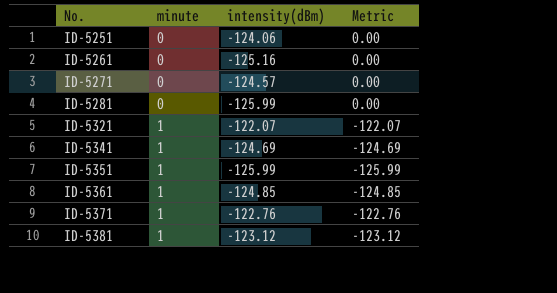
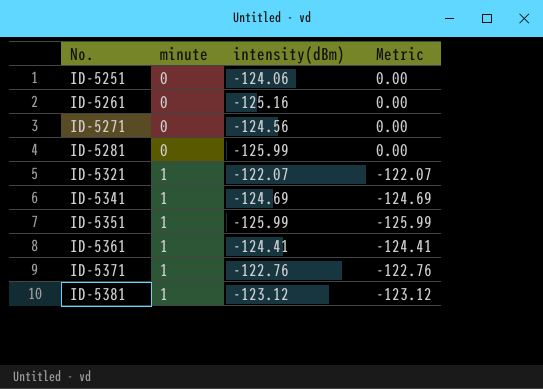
ID-5271 | intensity(dBm): -124.57 -> -124.56
ID-5361 | intensity(dBm): -124.85 -> -124.41
ID-5361 | Metric: -124.85 -> -124.41

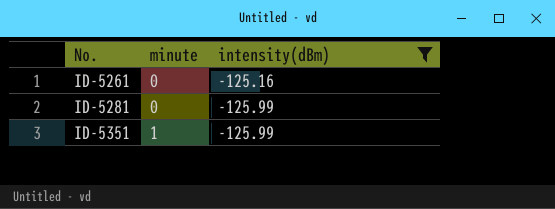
filter: none -> intensity(dBm) <= -125.16
column Metric | formula: [minute] * [intensity(dBm)] -> none

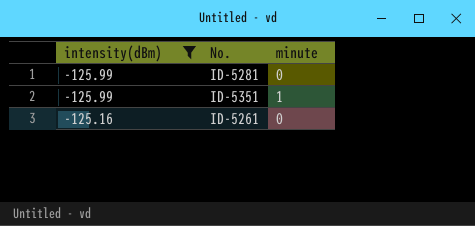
row order: No. ascending -> intensity(dBm) ascending
column intensity(dBm) | position: 3 -> 1

